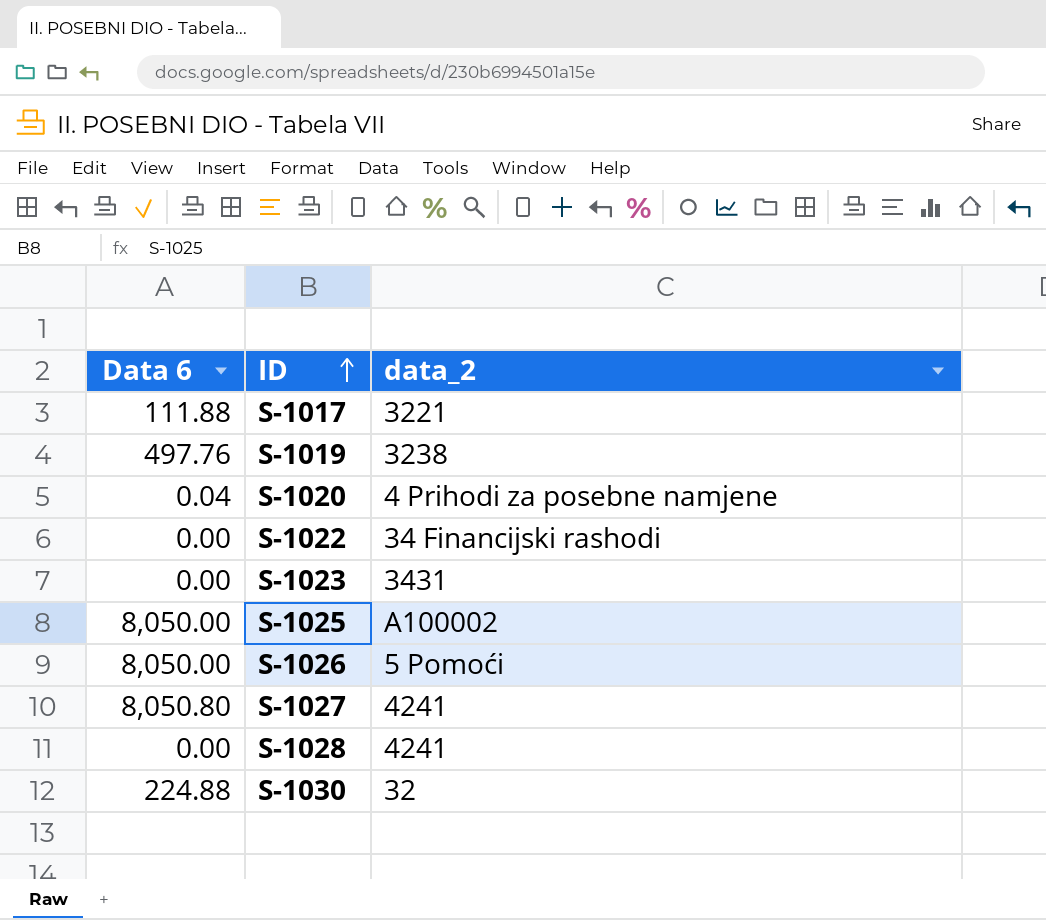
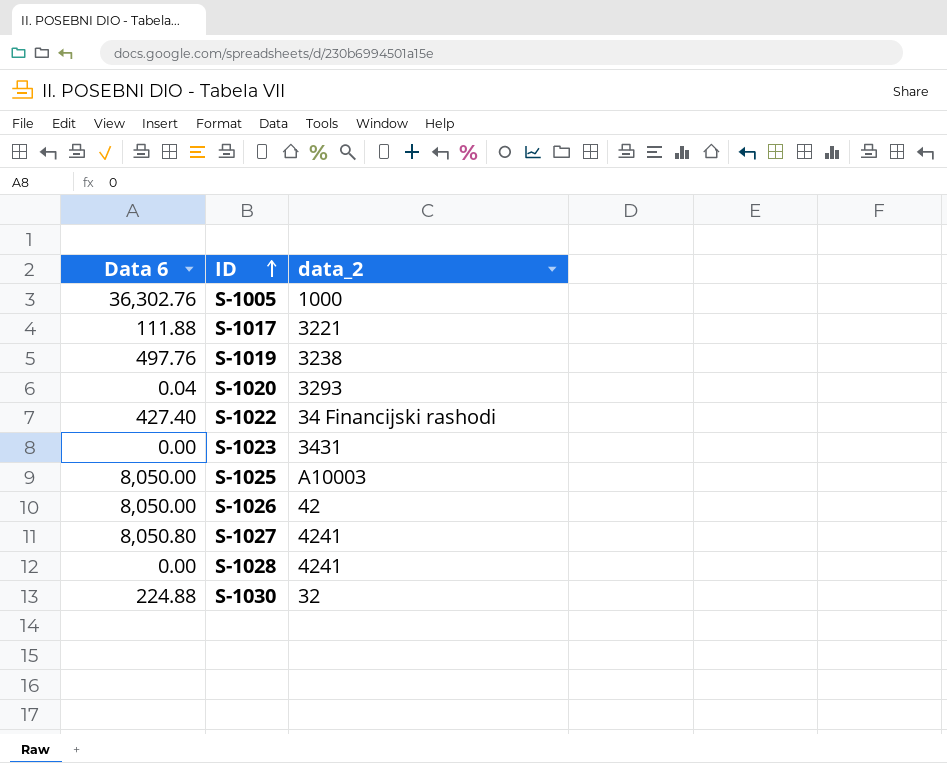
row S-1005: none -> 36,302.76 | 1000
S-1020 | data_2: 4 Prihodi za posebne namjene -> 3293
S-1022 | Data 6: 0.00 -> 427.40
S-1025 | data_2: A100002 -> A10003
S-1026 | data_2: 5 Pomoći -> 42

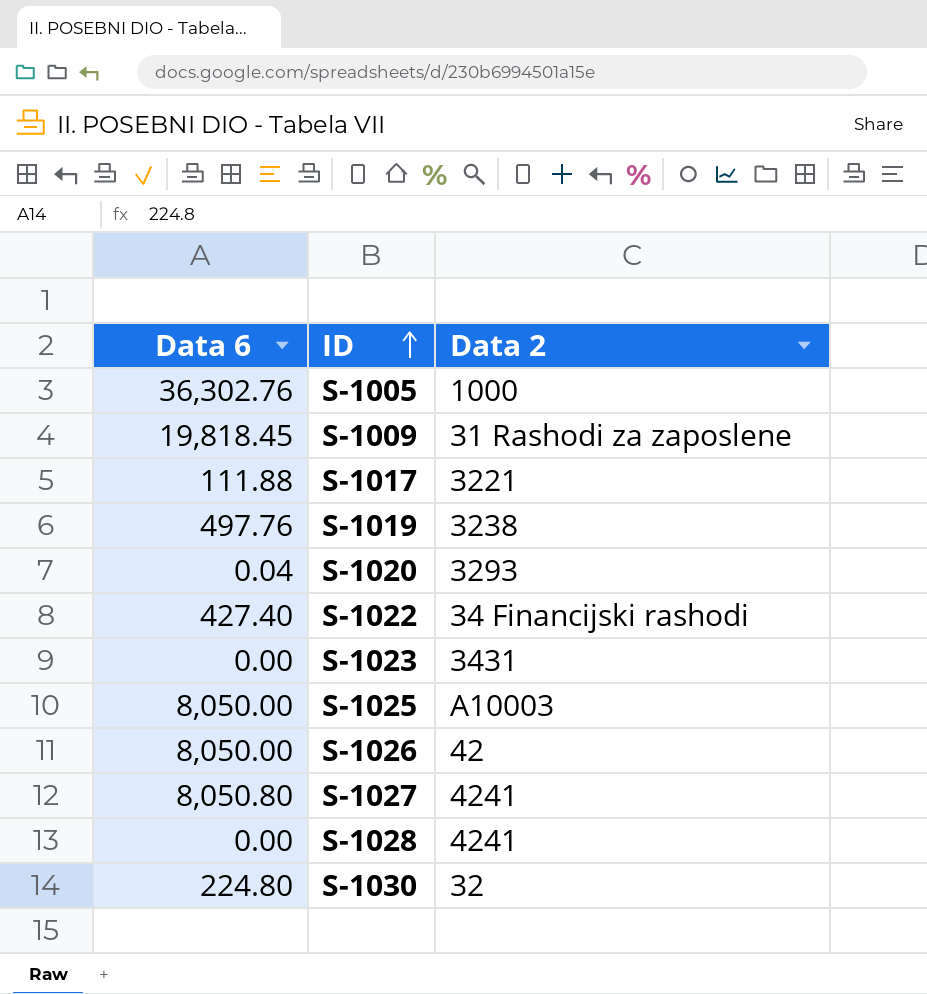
column name: data_2 -> Data 2
row S-1009: none -> 19,818.45 | 31 Rashodi za zaposlene
S-1030 | Data 6: 224.88 -> 224.80

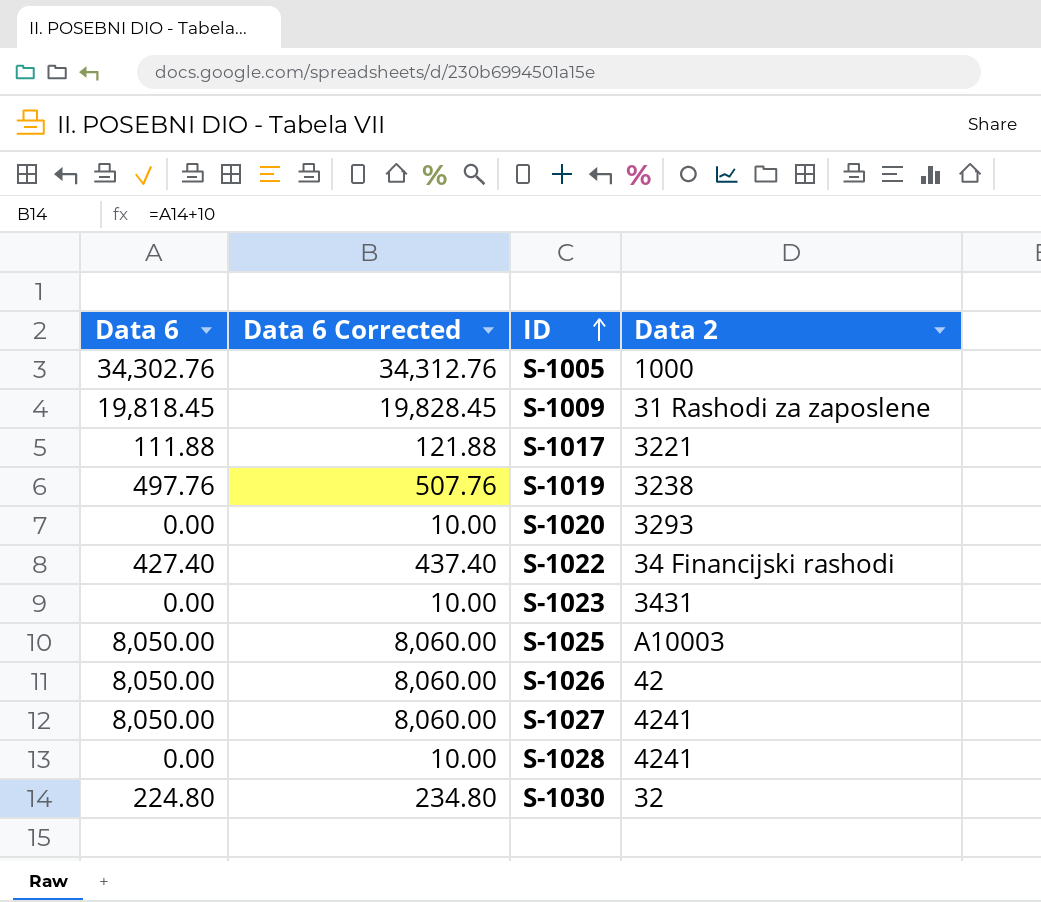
column Data 6 Corrected | formula: none -> [Data 6] + 10
S-1005 | Data 6: 36,302.76 -> 34,302.76
S-1020 | Data 6: 0.04 -> 0.00
S-1027 | Data 6: 8,050.80 -> 8,050.00

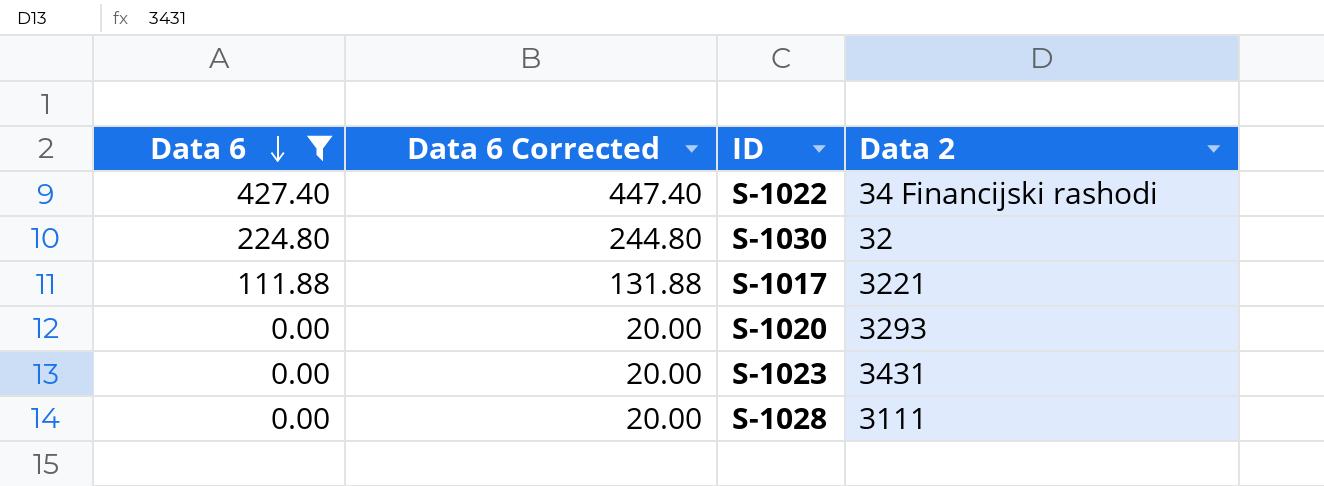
filter: none -> Data 6 <= 427.40
row order: ID ascending -> Data 6 descending
column Data 6 Corrected | formula: [Data 6] + 10 -> [Data 6] + 20
S-1028 | Data 2: 4241 -> 3111

